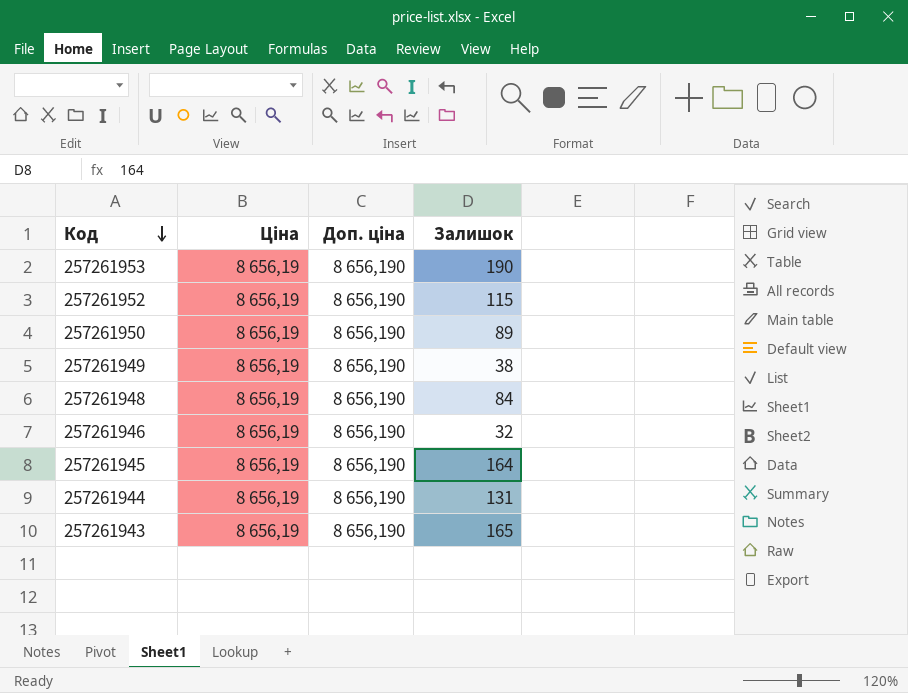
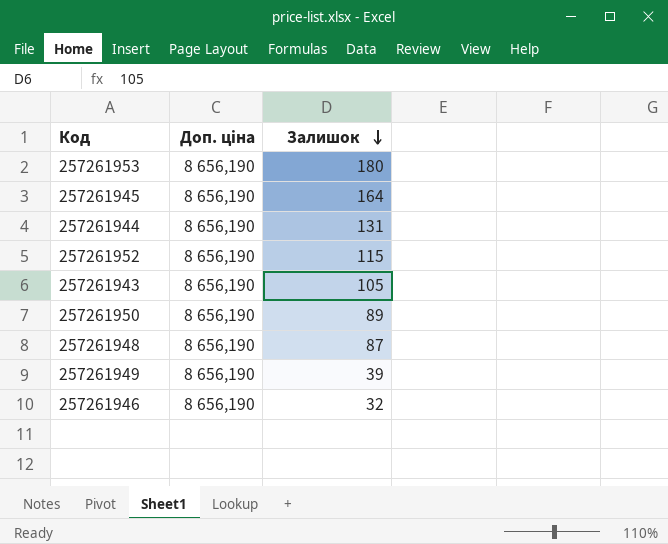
row order: Код descending -> Залишок descending
column Ціна | position: 2 -> none
257261953 | Залишок: 190 -> 180
257261943 | Залишок: 165 -> 105
257261948 | Залишок: 84 -> 87
257261949 | Залишок: 38 -> 39

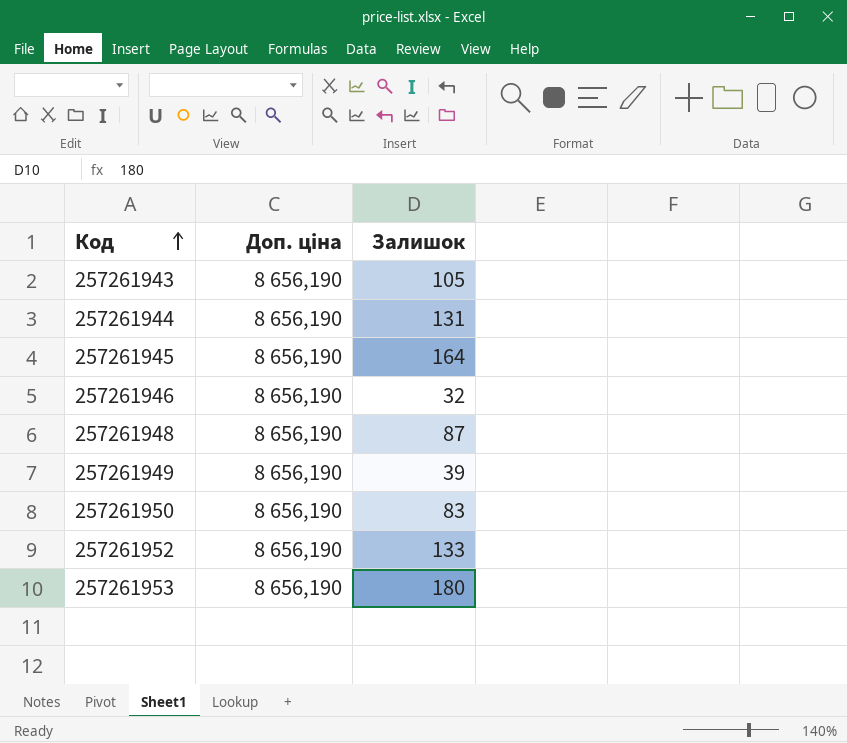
row order: Залишок descending -> Код ascending
257261950 | Залишок: 89 -> 83
257261952 | Залишок: 115 -> 133

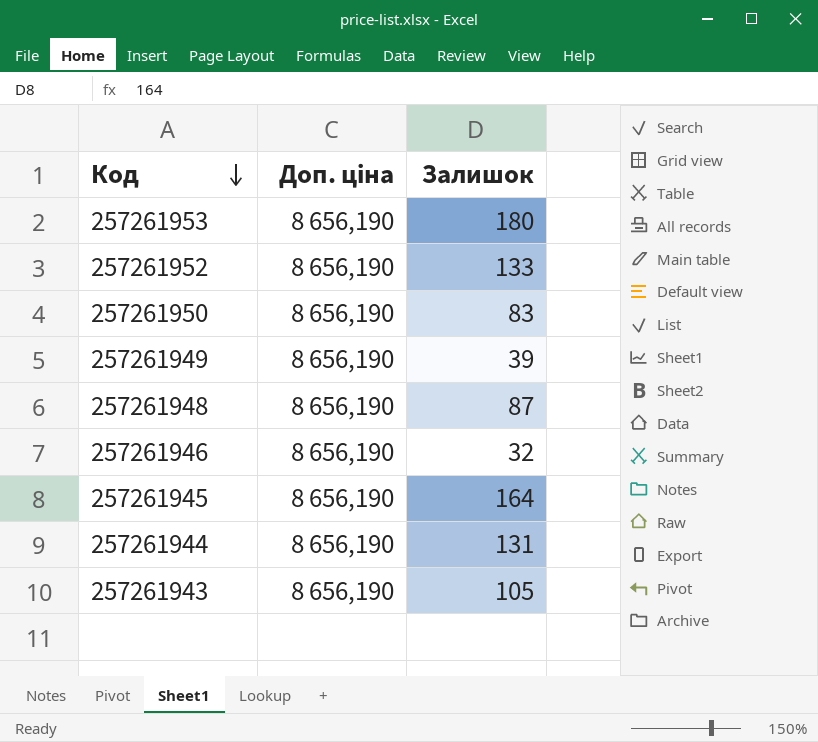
row order: Код ascending -> Код descending

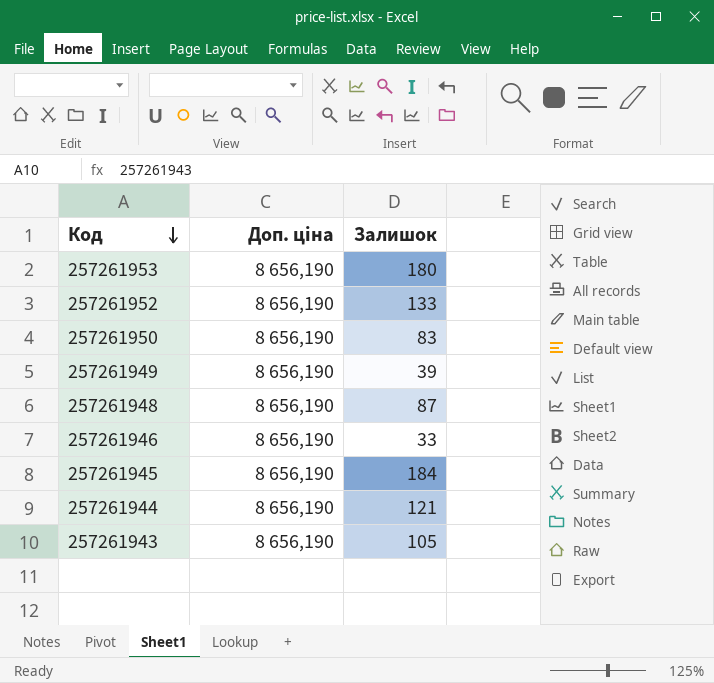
257261946 | Залишок: 32 -> 33
257261945 | Залишок: 164 -> 184
257261944 | Залишок: 131 -> 121

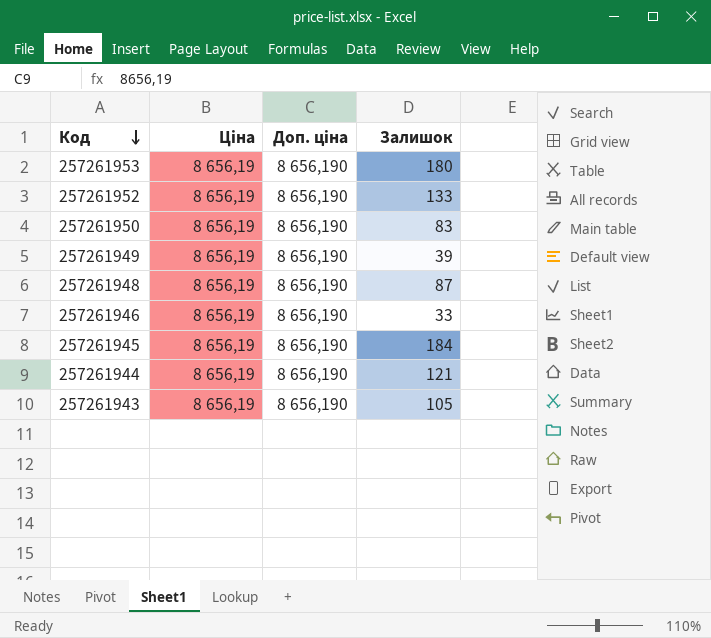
column Ціна | position: none -> 2

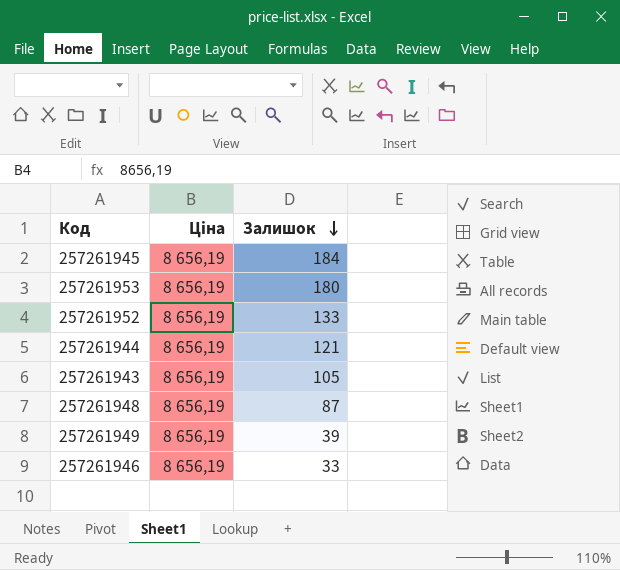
row order: Код descending -> Залишок descending
column Доп. ціна | position: 3 -> none
row 257261950: 8 656,19 | 8 656,190 | 83 -> none

